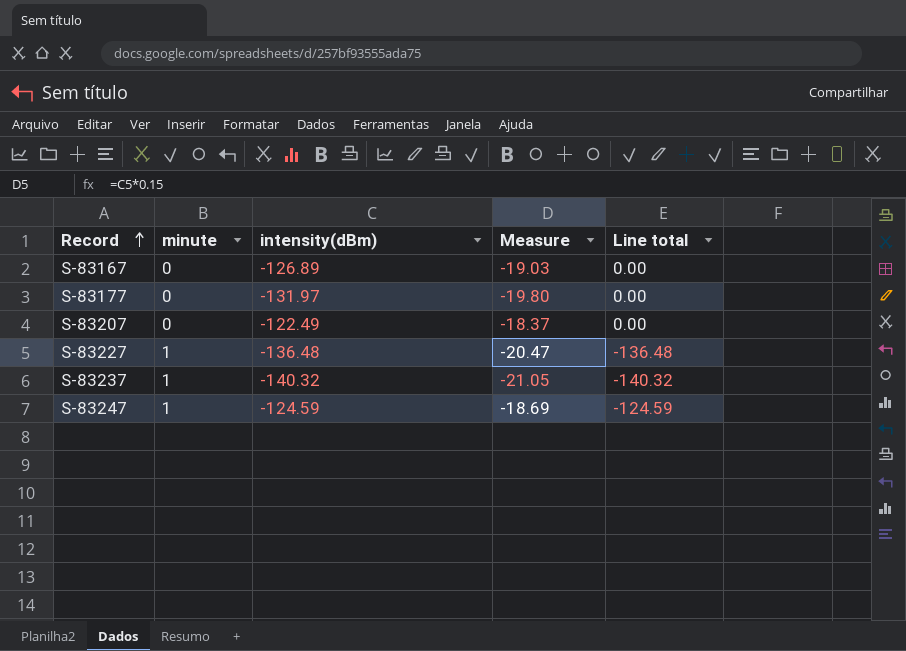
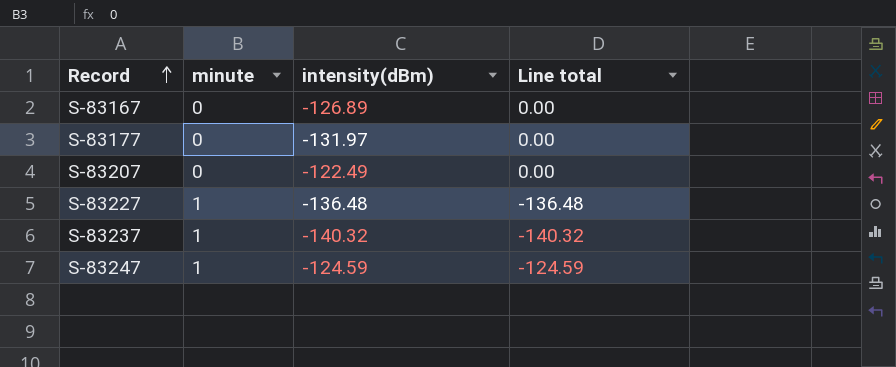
column Measure | formula: [intensity(dBm)] * 0.15 -> none

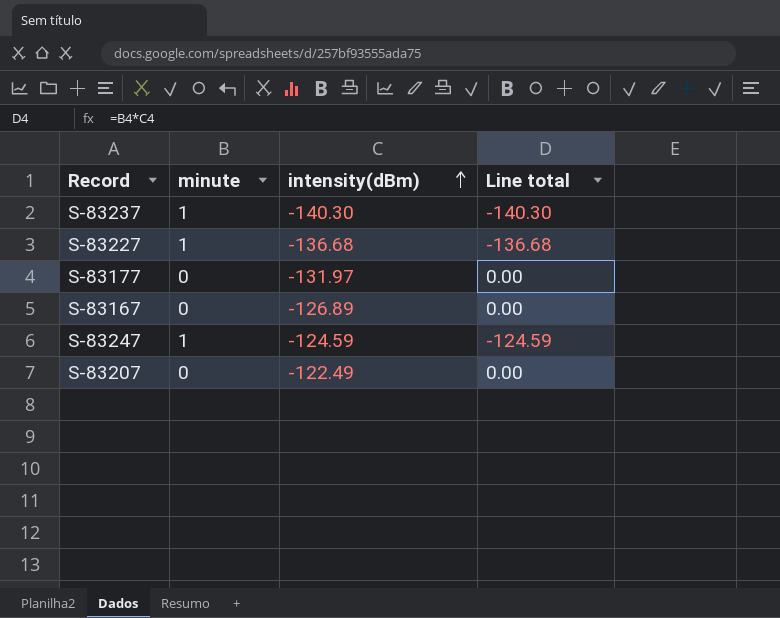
row order: Record ascending -> intensity(dBm) ascending
S-83237 | intensity(dBm): -140.32 -> -140.30
S-83237 | Line total: -140.32 -> -140.30
S-83227 | intensity(dBm): -136.48 -> -136.68
S-83227 | Line total: -136.48 -> -136.68

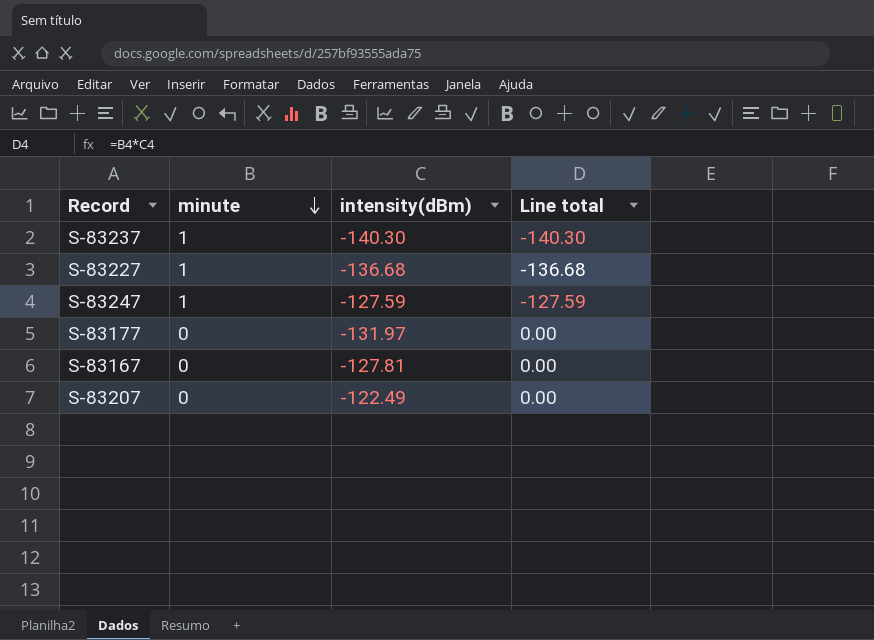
row order: intensity(dBm) ascending -> minute descending
S-83247 | intensity(dBm): -124.59 -> -127.59
S-83247 | Line total: -124.59 -> -127.59
S-83167 | intensity(dBm): -126.89 -> -127.81

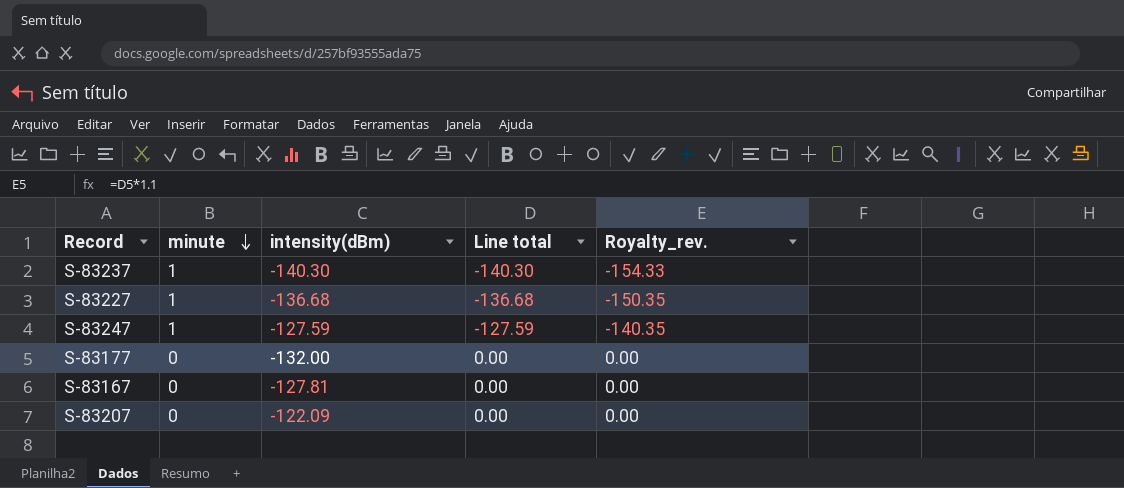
column Royalty_rev. | formula: none -> [Line total] * 1.1
S-83177 | intensity(dBm): -131.97 -> -132.00
S-83207 | intensity(dBm): -122.49 -> -122.09

